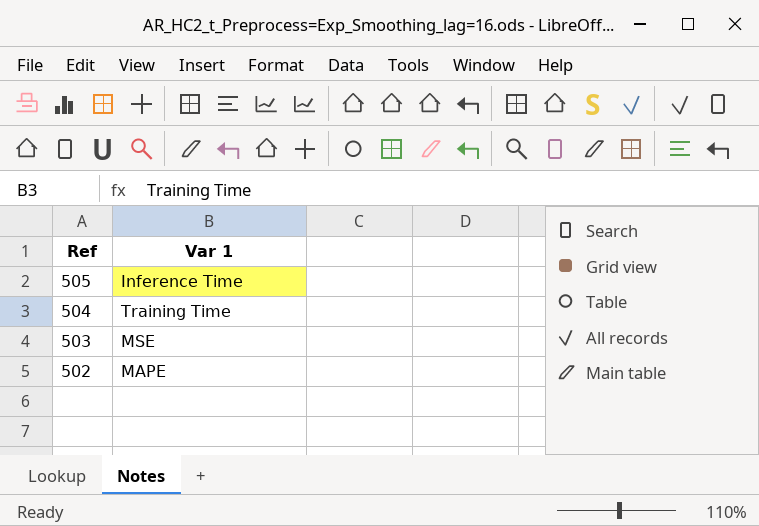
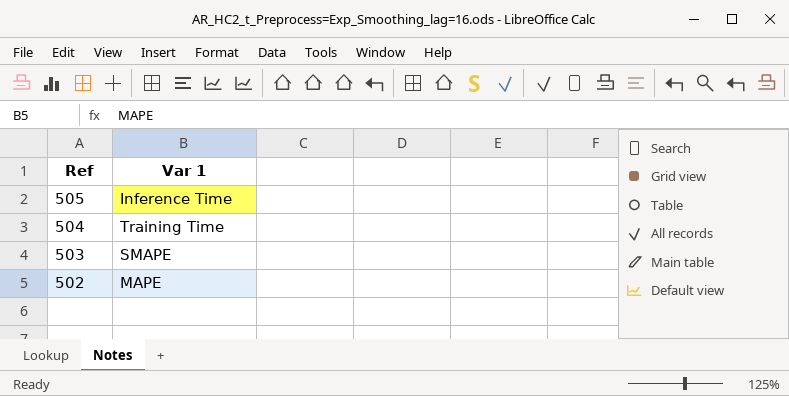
503 | Var 1: MSE -> SMAPE

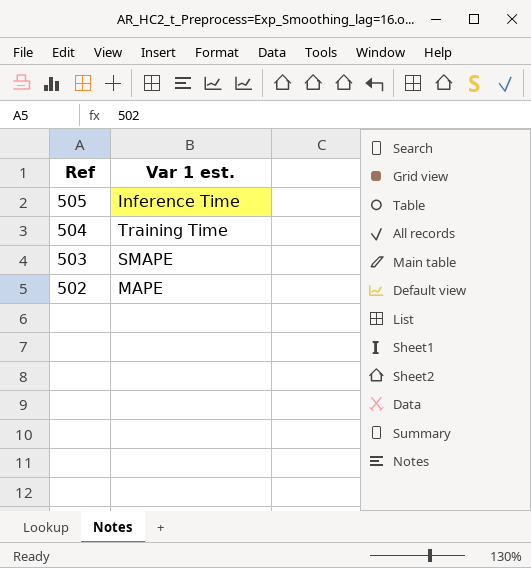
column name: Var 1 -> Var 1 est.

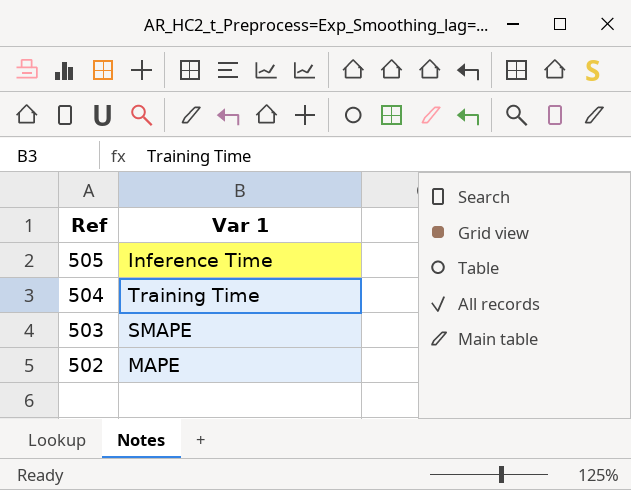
column name: Var 1 est. -> Var 1

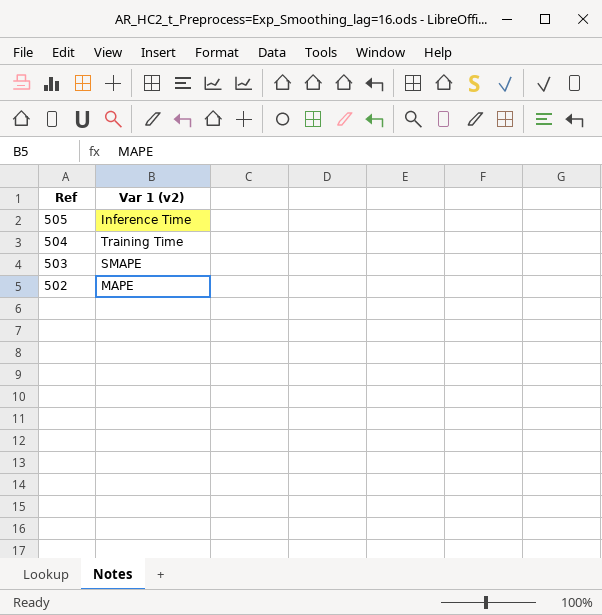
column name: Var 1 -> Var 1 (v2)

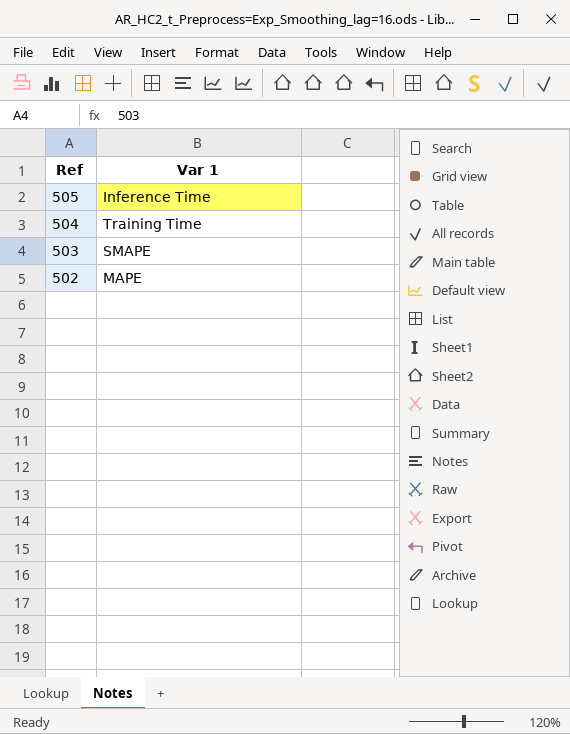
column name: Var 1 (v2) -> Var 1

